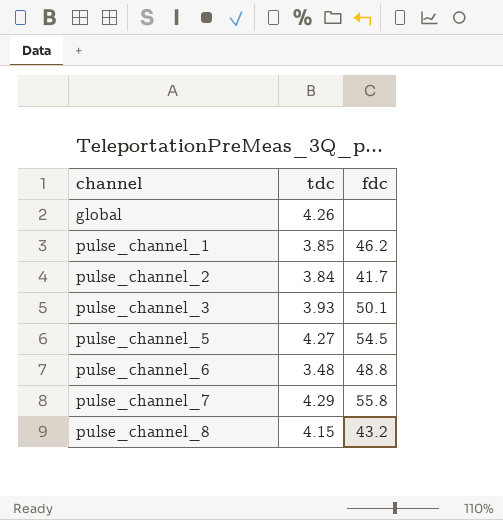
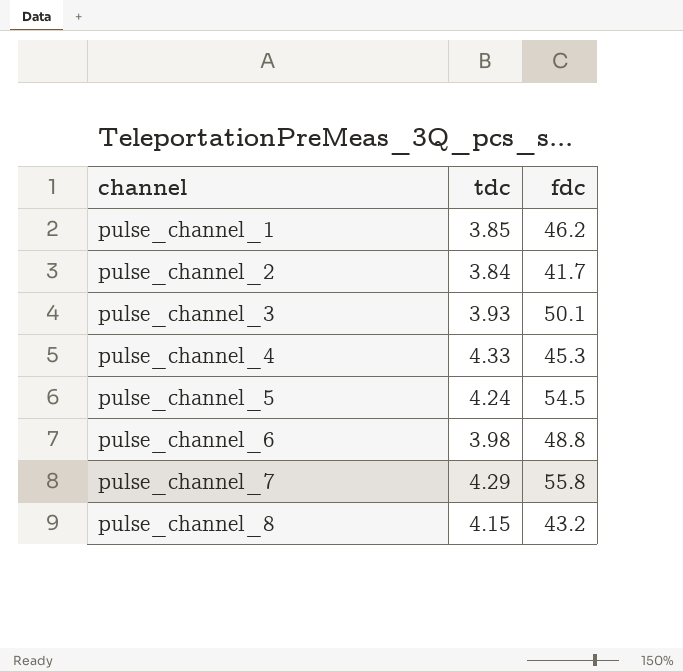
row global: 4.26 | none -> none
row pulse_channel_4: none -> 4.33 | 45.3
pulse_channel_5 | tdc: 4.27 -> 4.24
pulse_channel_6 | tdc: 3.48 -> 3.98

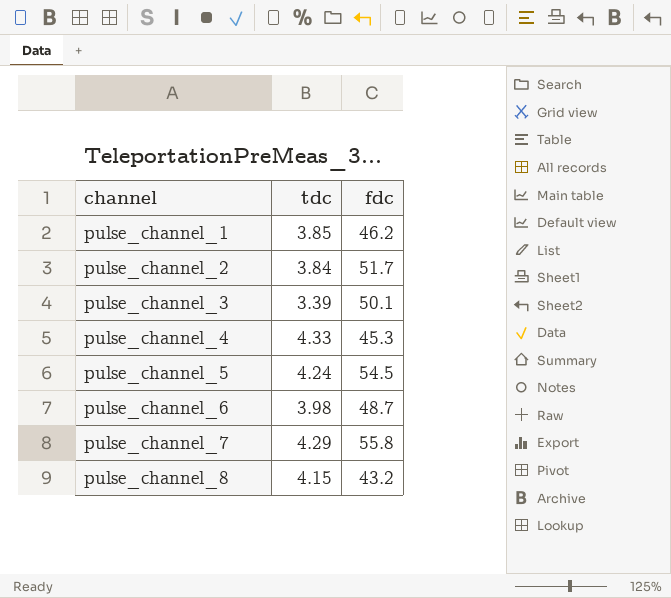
pulse_channel_2 | fdc: 41.7 -> 51.7
pulse_channel_3 | tdc: 3.93 -> 3.39
pulse_channel_6 | fdc: 48.8 -> 48.7

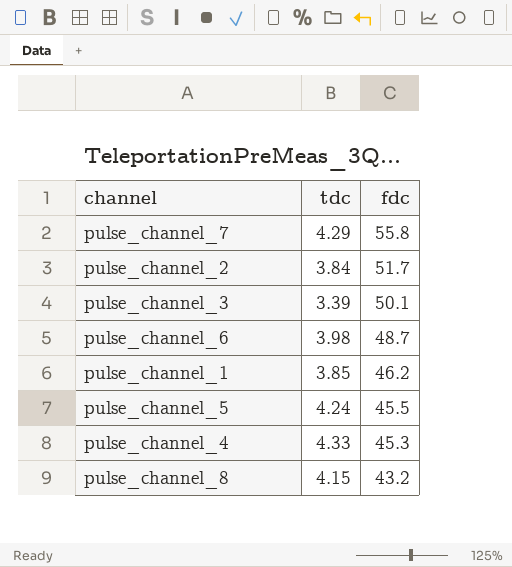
row order: channel ascending -> fdc descending
pulse_channel_5 | fdc: 54.5 -> 45.5

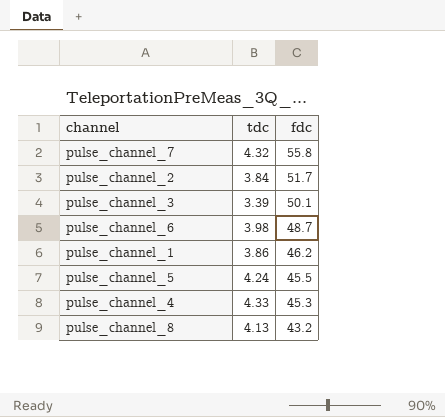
pulse_channel_7 | tdc: 4.29 -> 4.32
pulse_channel_1 | tdc: 3.85 -> 3.86
pulse_channel_8 | tdc: 4.15 -> 4.13

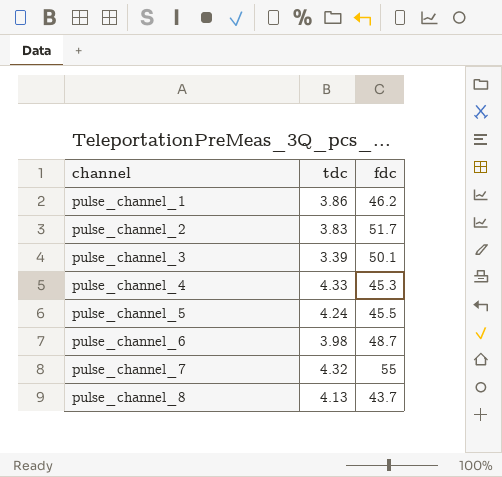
row order: fdc descending -> channel ascending
pulse_channel_2 | tdc: 3.84 -> 3.83
pulse_channel_7 | fdc: 55.8 -> 55
pulse_channel_8 | fdc: 43.2 -> 43.7

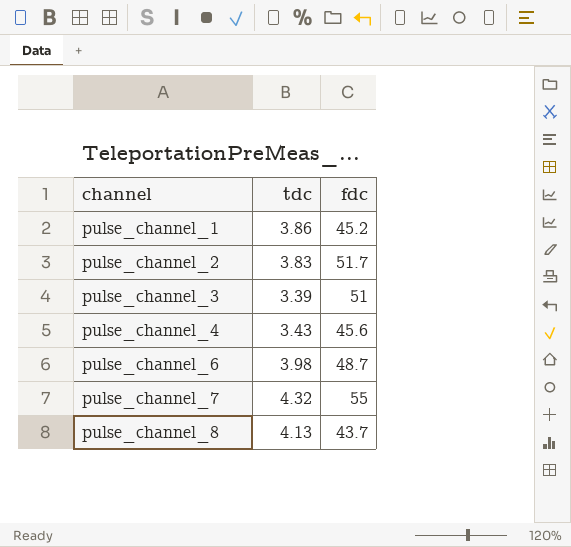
row pulse_channel_5: 4.24 | 45.5 -> none
pulse_channel_1 | fdc: 46.2 -> 45.2
pulse_channel_3 | fdc: 50.1 -> 51
pulse_channel_4 | tdc: 4.33 -> 3.43
pulse_channel_4 | fdc: 45.3 -> 45.6

